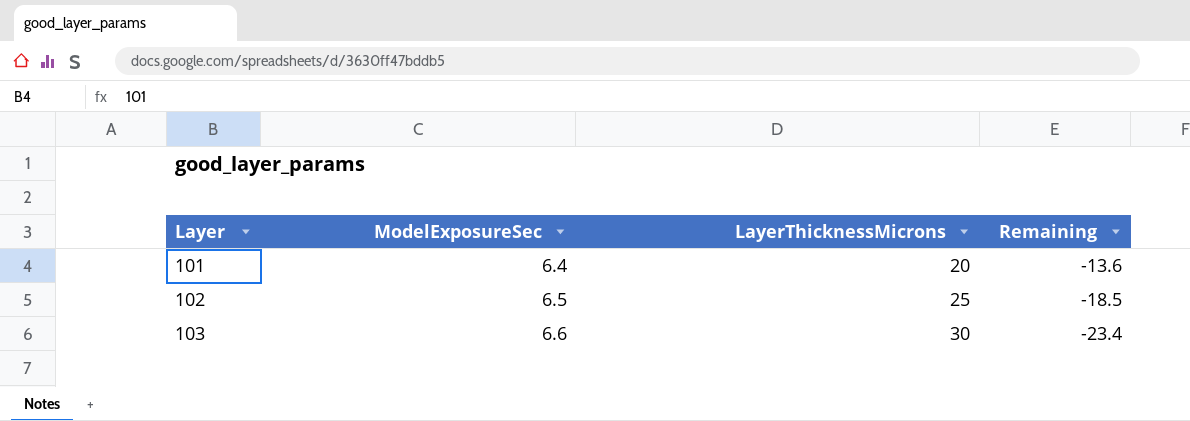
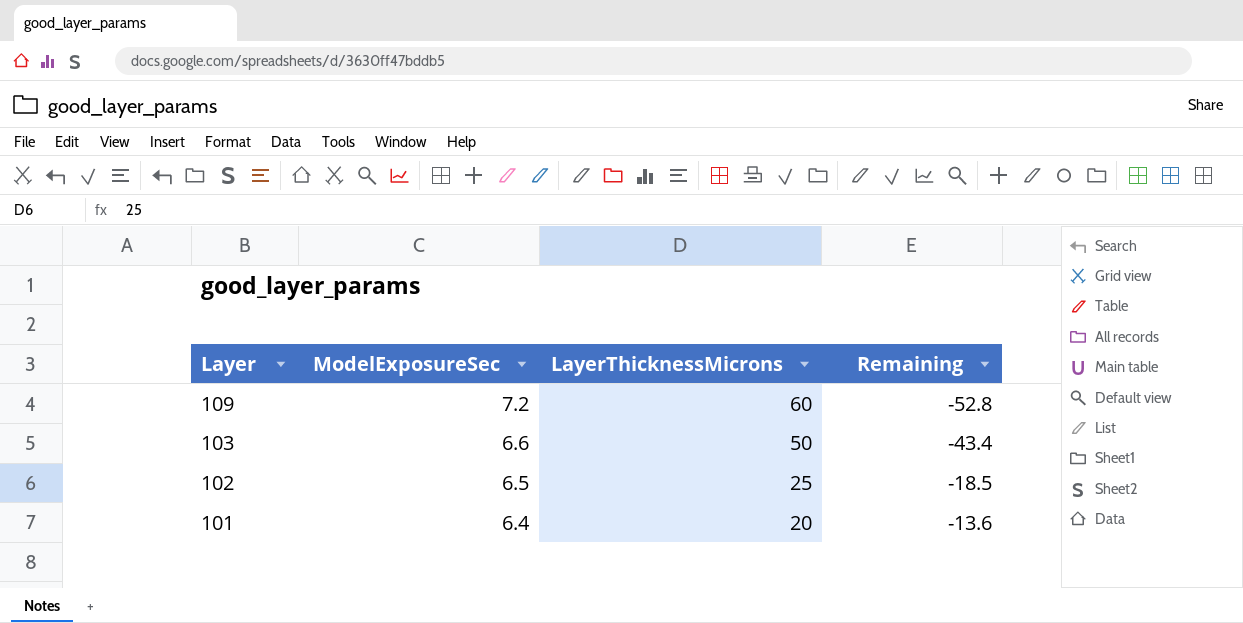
row order: Layer ascending -> Layer descending
row 109: none -> 7.2 | 60 | -52.8
103 | LayerThicknessMicrons: 30 -> 50
103 | Remaining: -23.4 -> -43.4

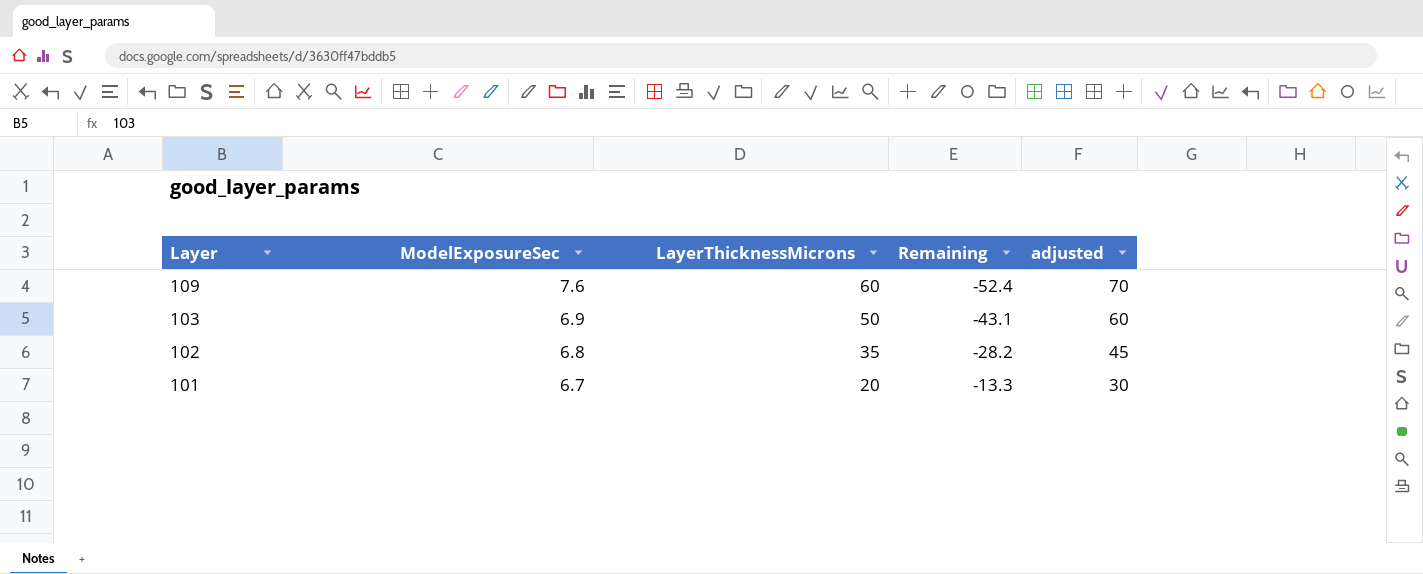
column adjusted | formula: none -> [LayerThicknessMicrons] + 10
109 | ModelExposureSec: 7.2 -> 7.6
109 | Remaining: -52.8 -> -52.4
103 | ModelExposureSec: 6.6 -> 6.9
103 | Remaining: -43.4 -> -43.1
102 | ModelExposureSec: 6.5 -> 6.8
102 | LayerThicknessMicrons: 25 -> 35
102 | Remaining: -18.5 -> -28.2
101 | ModelExposureSec: 6.4 -> 6.7
101 | Remaining: -13.6 -> -13.3

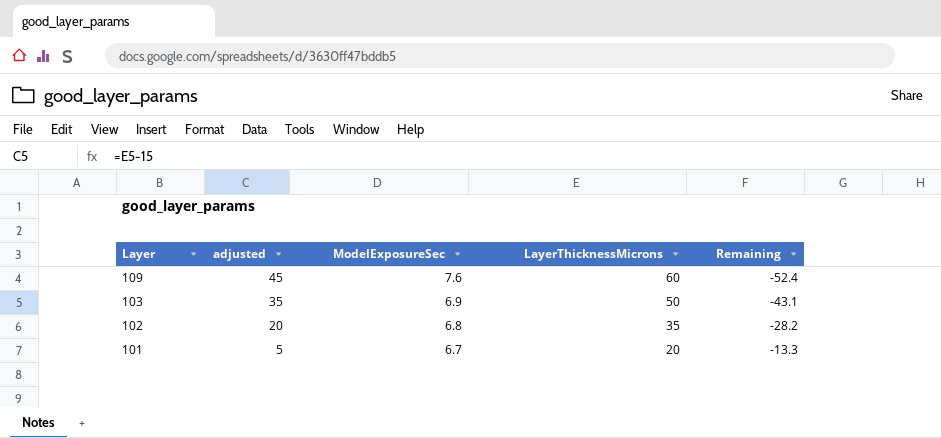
column adjusted | formula: [LayerThicknessMicrons] + 10 -> [LayerThicknessMicrons] - 15
column adjusted | position: 5 -> 2

